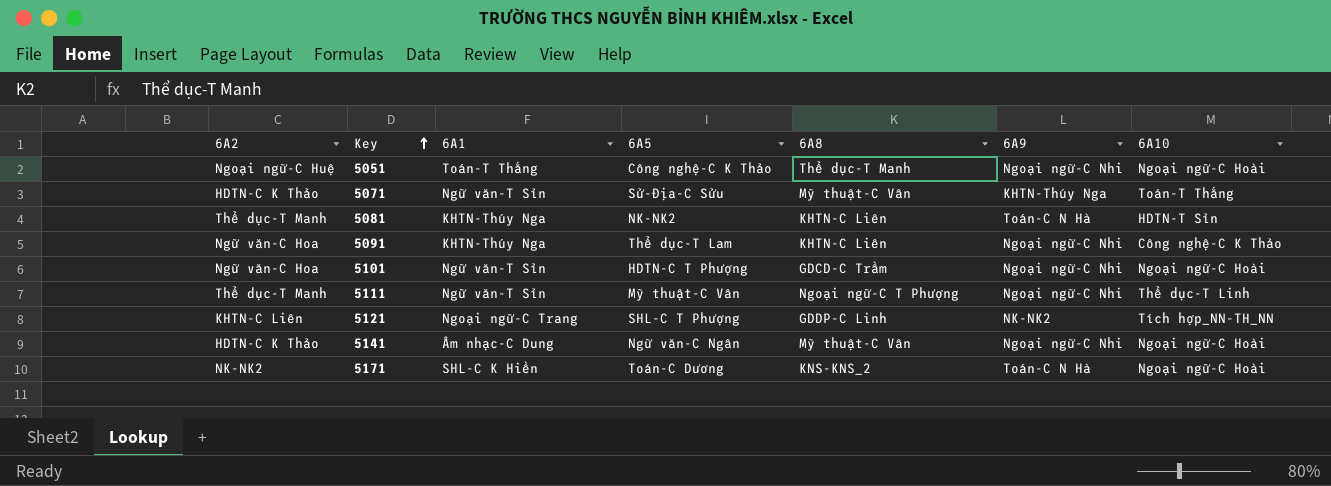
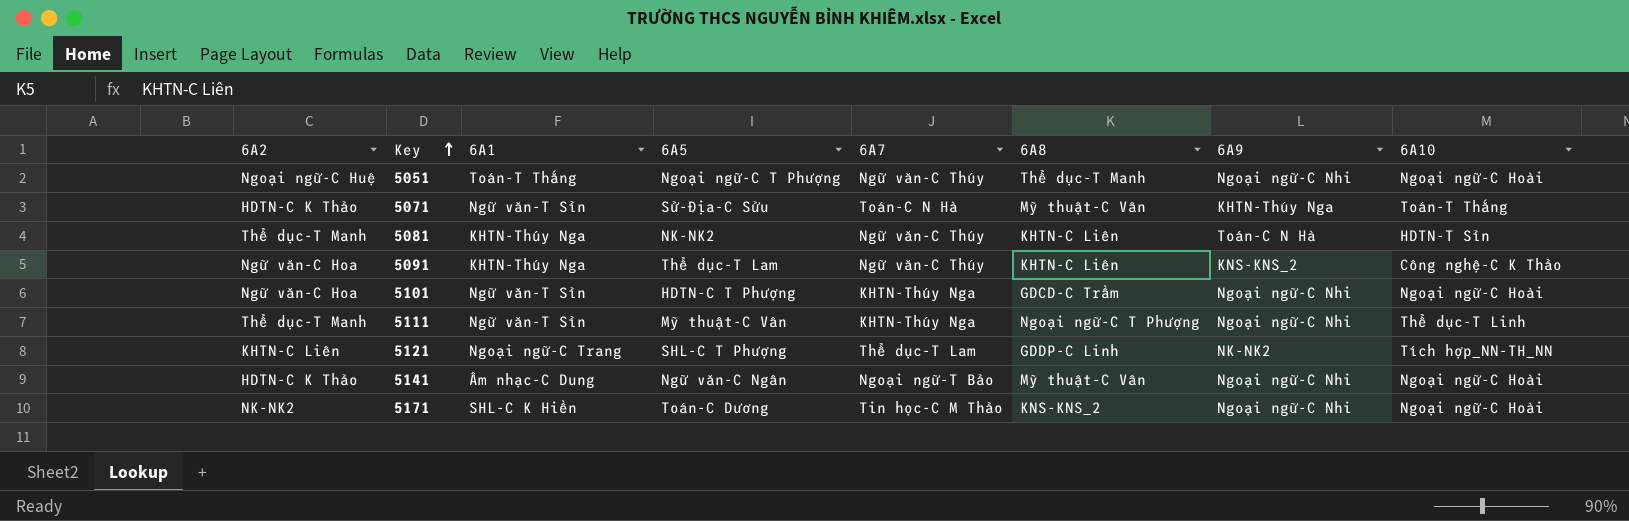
column 6A7 | position: none -> 5
5051 | 6A5: Công nghệ-C K Thảo -> Ngoại ngữ-C T Phượng
5091 | 6A9: Ngoại ngữ-C Nhi -> KNS-KNS_2
5171 | 6A9: Toán-C N Hà -> Ngoại ngữ-C Nhi

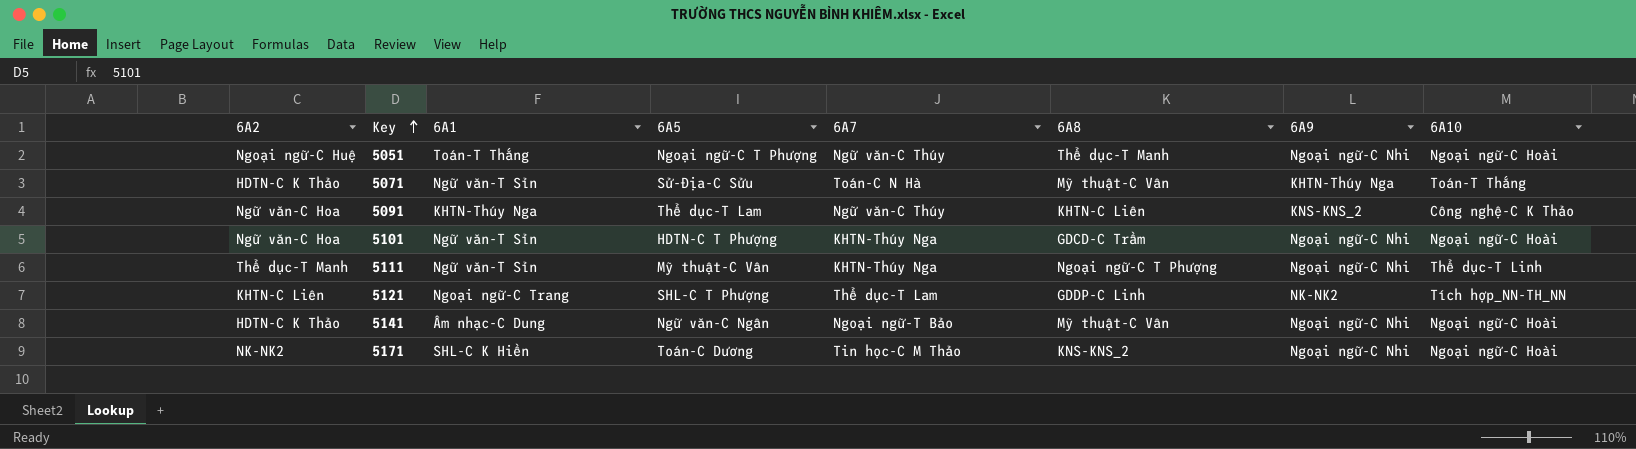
row 5081: Thể dục-T Manh | KHTN-Thúy Nga | NK-NK2 | Ngữ văn-C Thúy | KHTN-C Liên | Toán-C N Hà | HDTN-T Sỉn -> none

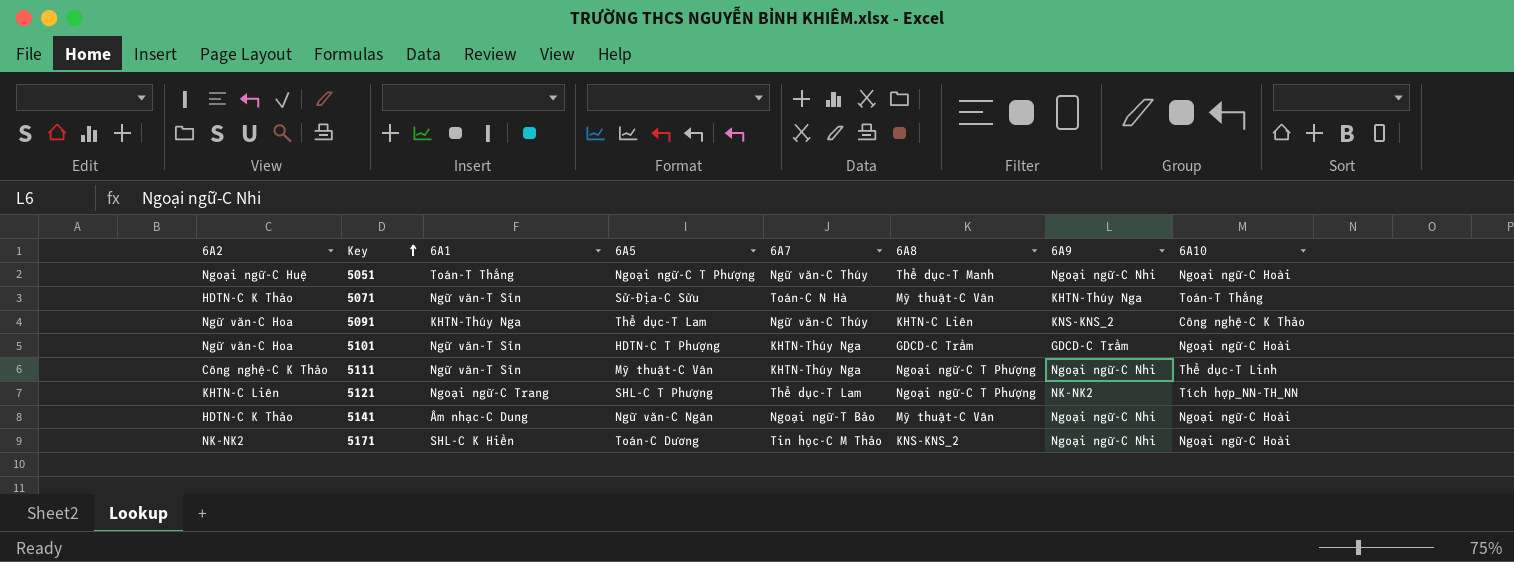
5101 | 6A9: Ngoại ngữ-C Nhi -> GDCD-C Trầm
5111 | 6A2: Thể dục-T Manh -> Công nghệ-C K Thảo
5121 | 6A8: GDDP-C Linh -> Ngoại ngữ-C T Phượng

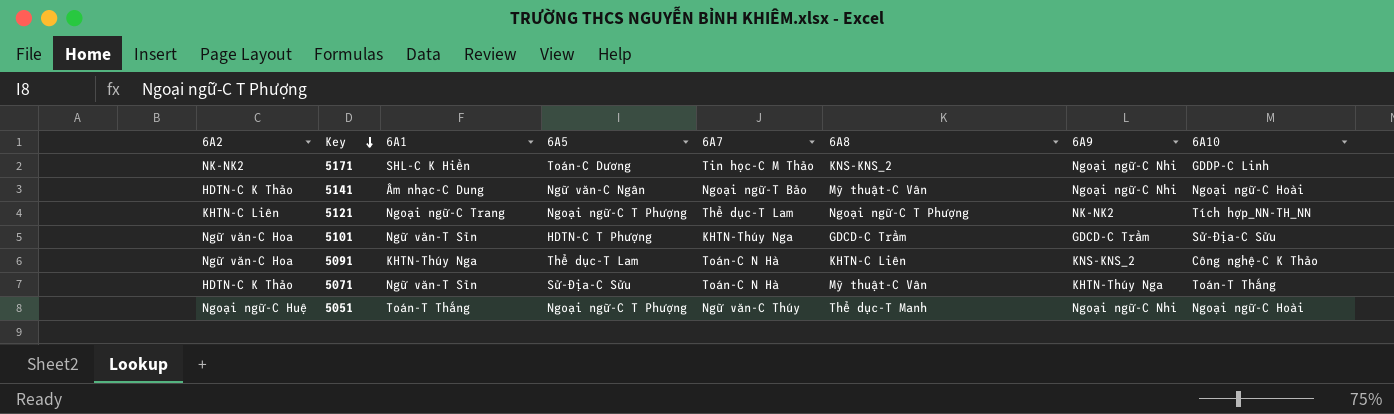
row order: Key ascending -> Key descending
row 5111: Công nghệ-C K Thảo | Ngữ văn-T Sỉn | Mỹ thuật-C Vân | KHTN-Thúy Nga | Ngoại ngữ-C T Phượng | Ngoại ngữ-C Nhi | Thể dục-T Linh -> none
5171 | 6A10: Ngoại ngữ-C Hoài -> GDDP-C Linh
5121 | 6A5: SHL-C T Phượng -> Ngoại ngữ-C T Phượng
5101 | 6A10: Ngoại ngữ-C Hoài -> Sử-Địa-C Sửu
5091 | 6A7: Ngữ văn-C Thúy -> Toán-C N Hà

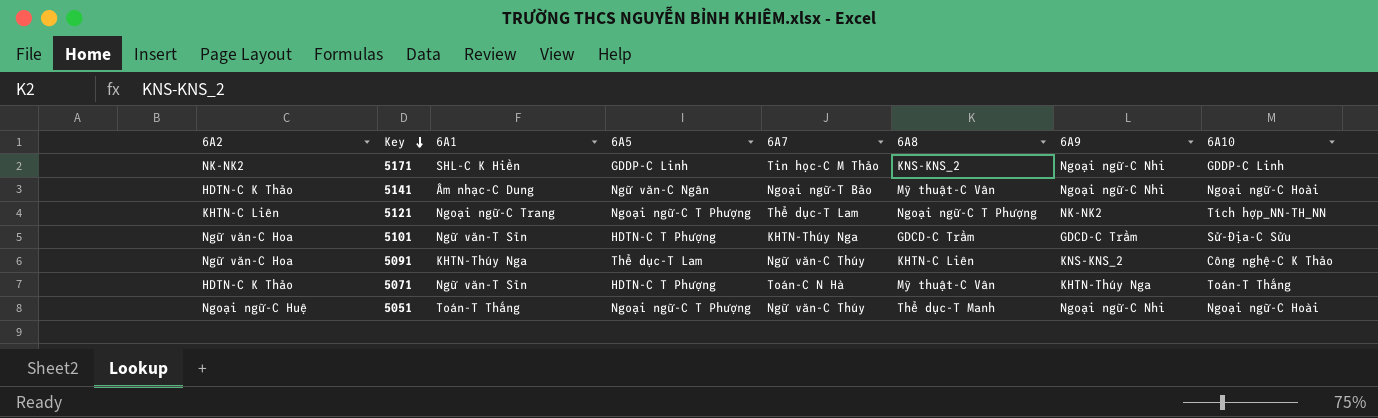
5171 | 6A5: Toán-C Dương -> GDDP-C Linh
5091 | 6A7: Toán-C N Hà -> Ngữ văn-C Thúy
5071 | 6A5: Sử-Địa-C Sửu -> HDTN-C T Phượng

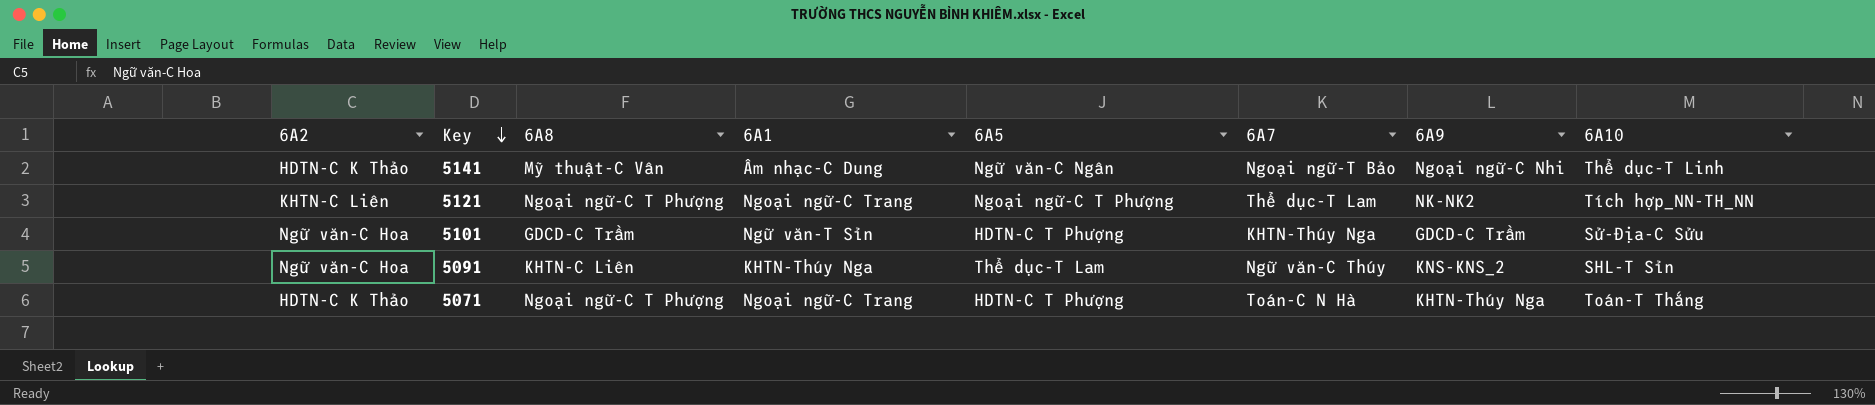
column 6A8 | position: 6 -> 3
row 5171: NK-NK2 | SHL-C K Hiền | GDDP-C Linh | Tin học-C M Thảo | KNS-KNS_2 | Ngoại ngữ-C Nhi | GDDP-C Linh -> none
row 5051: Ngoại ngữ-C Huệ | Toán-T Thắng | Ngoại ngữ-C T Phượng | Ngữ văn-C Thúy | Thể dục-T Manh | Ngoại ngữ-C Nhi | Ngoại ngữ-C Hoài -> none
5141 | 6A10: Ngoại ngữ-C Hoài -> Thể dục-T Linh
5091 | 6A10: Công nghệ-C K Thảo -> SHL-T Sỉn
5071 | 6A8: Mỹ thuật-C Vân -> Ngoại ngữ-C T Phượng
5071 | 6A1: Ngữ văn-T Sỉn -> Ngoại ngữ-C Trang

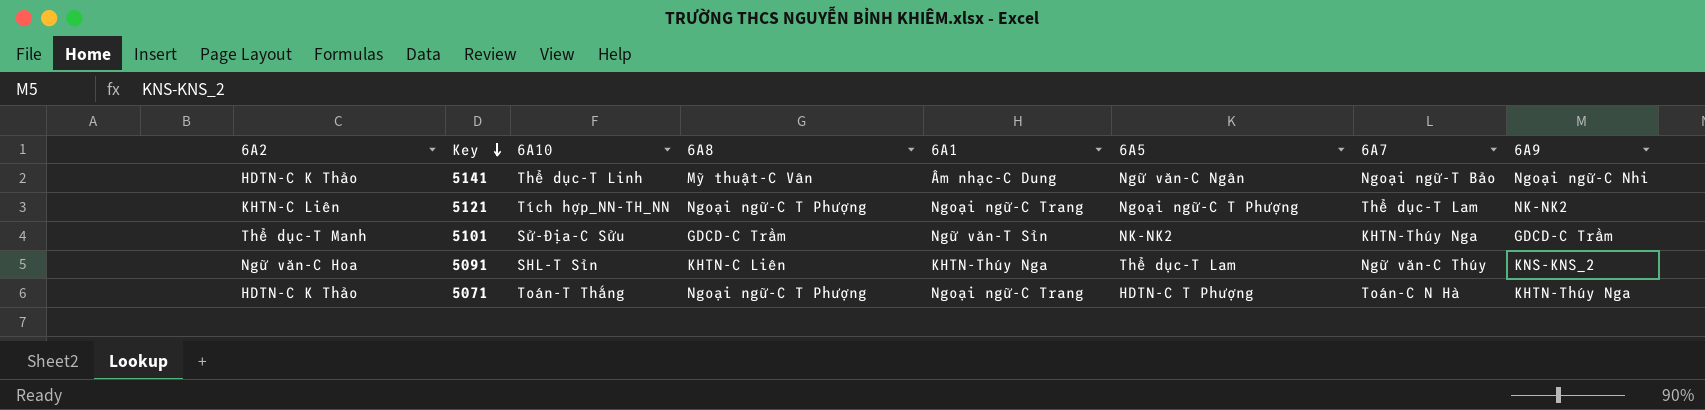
column 6A10 | position: 8 -> 3
5101 | 6A2: Ngữ văn-C Hoa -> Thể dục-T Manh
5101 | 6A5: HDTN-C T Phượng -> NK-NK2

